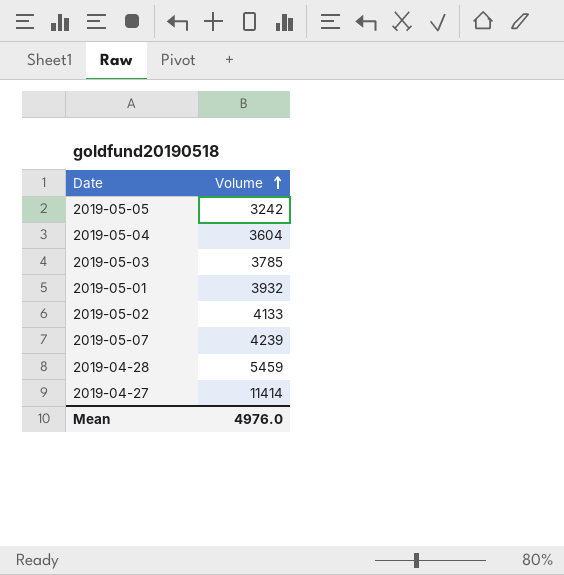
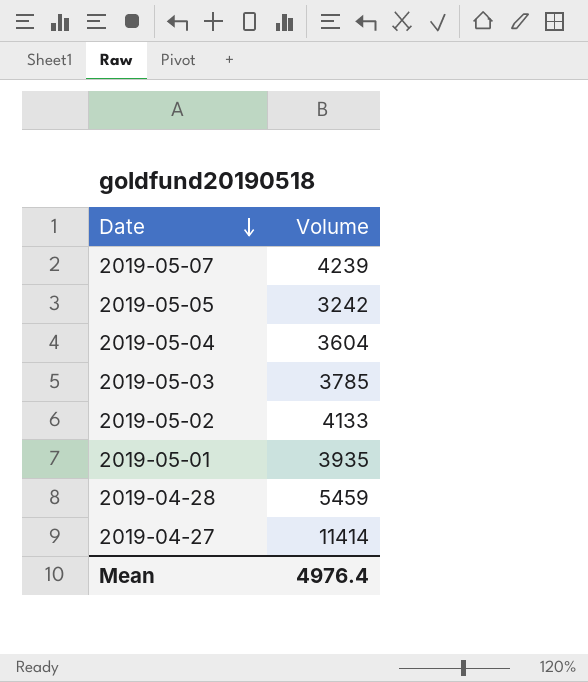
row order: Volume ascending -> Date descending
2019-05-01 | Volume: 3932 -> 3935
Mean | Volume: 4976.0 -> 4976.4

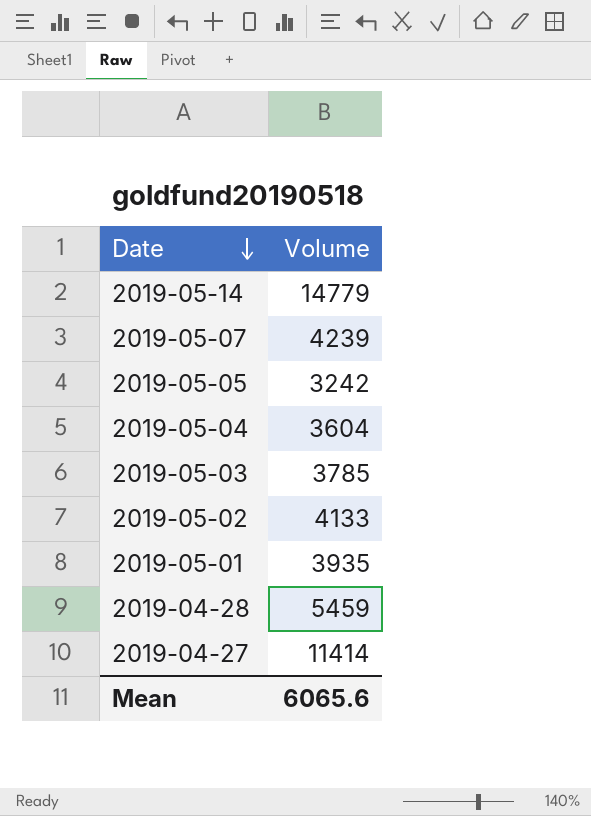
row 2019-05-14: none -> 14779
Mean | Volume: 4976.4 -> 6065.6

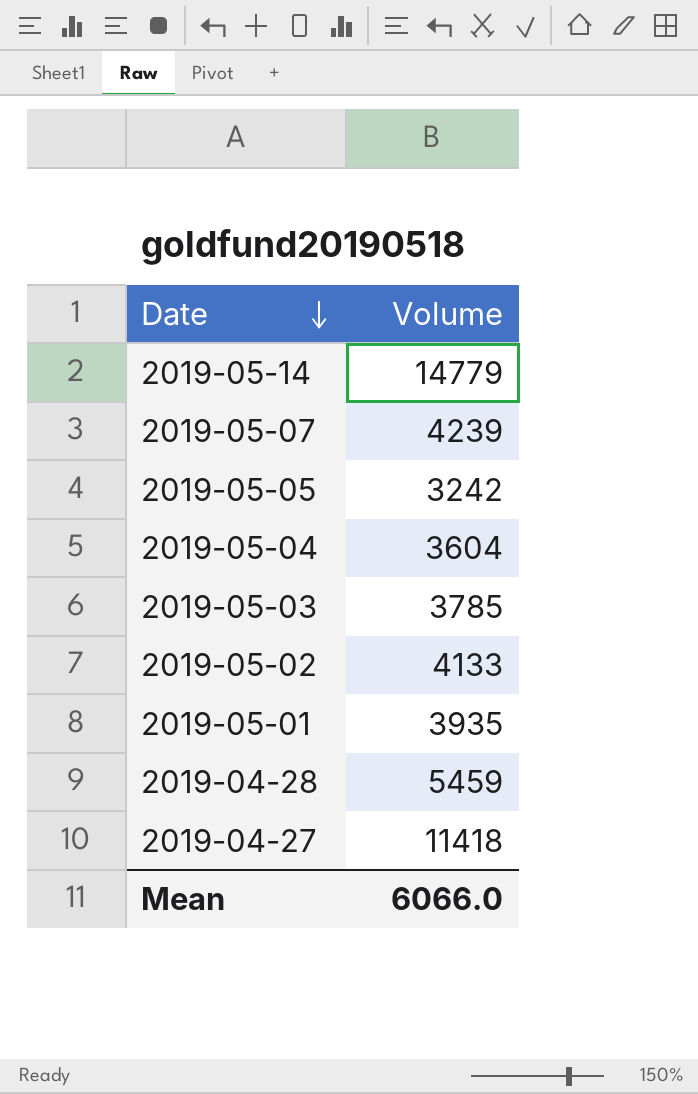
2019-04-27 | Volume: 11414 -> 11418
Mean | Volume: 6065.6 -> 6066.0

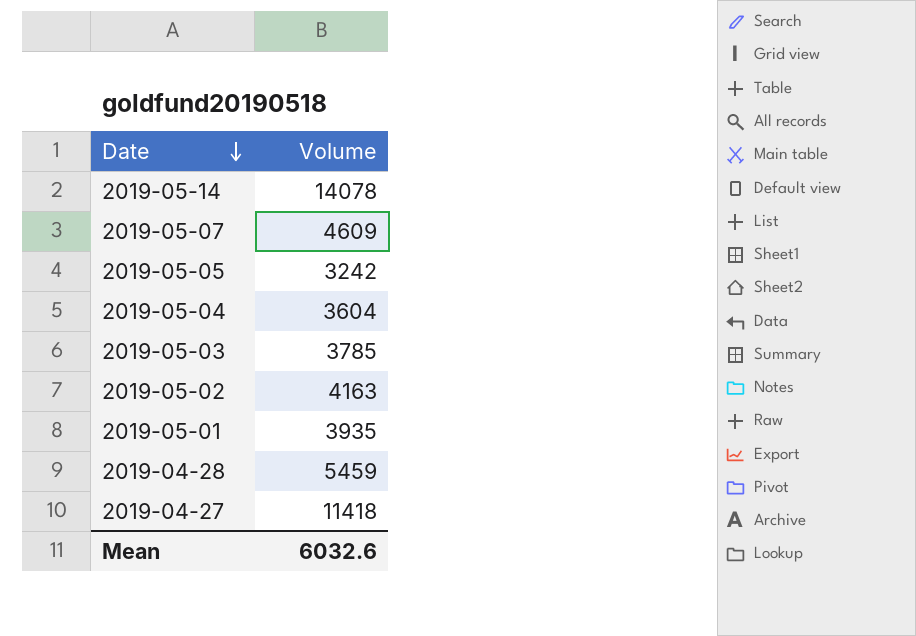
2019-05-14 | Volume: 14779 -> 14078
2019-05-07 | Volume: 4239 -> 4609
2019-05-02 | Volume: 4133 -> 4163
Mean | Volume: 6066.0 -> 6032.6

